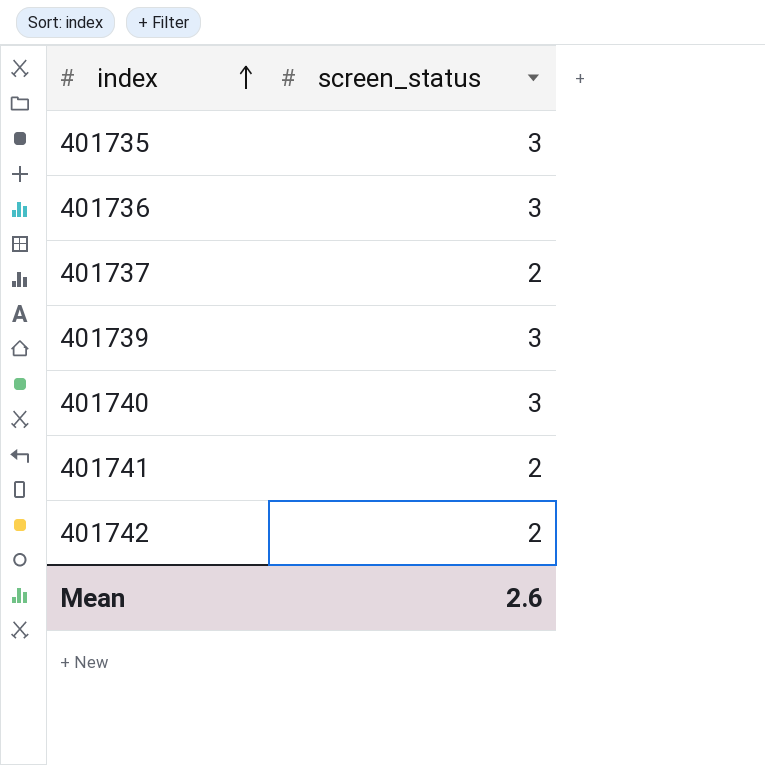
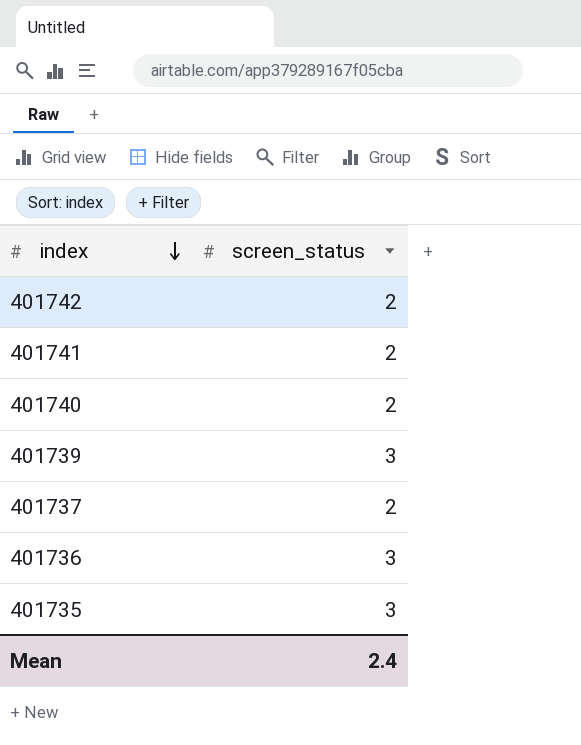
row order: index ascending -> index descending
401740 | screen_status: 3 -> 2
Mean | screen_status: 2.6 -> 2.4

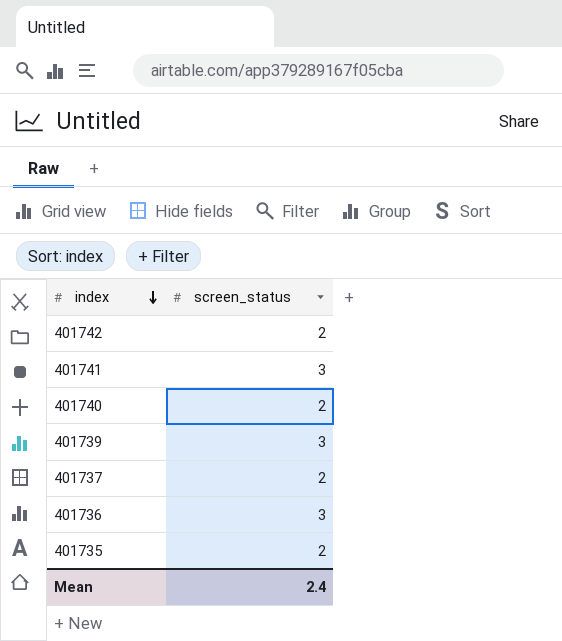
401741 | screen_status: 2 -> 3
401735 | screen_status: 3 -> 2

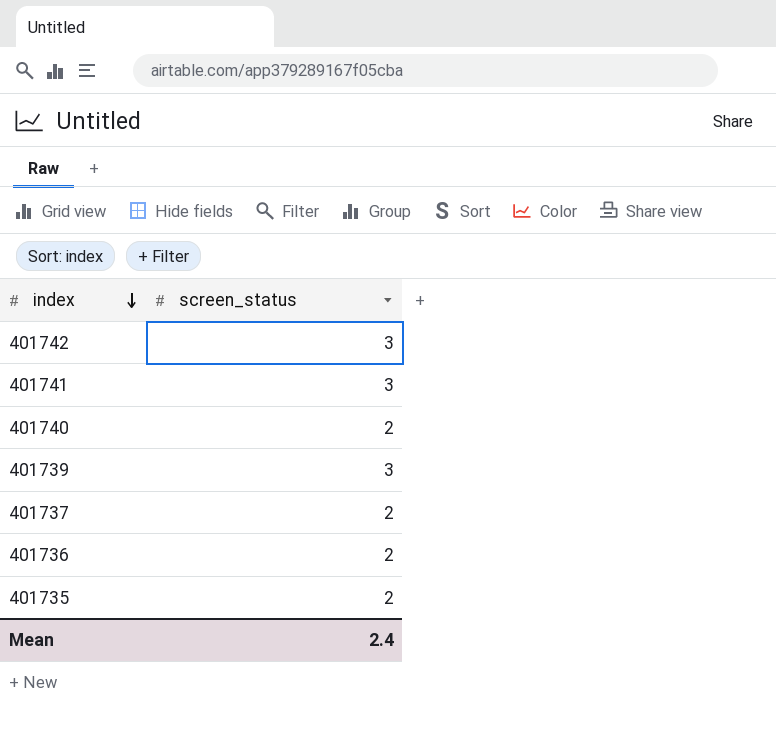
401742 | screen_status: 2 -> 3
401736 | screen_status: 3 -> 2

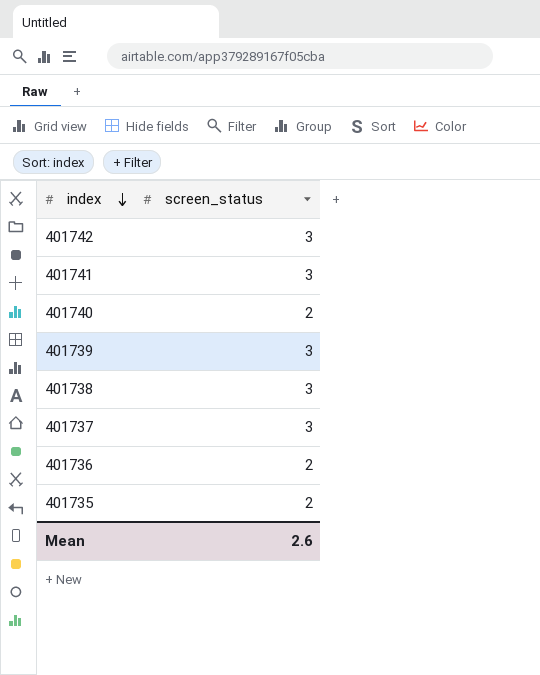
row 401738: none -> 3
401737 | screen_status: 2 -> 3
Mean | screen_status: 2.4 -> 2.6

